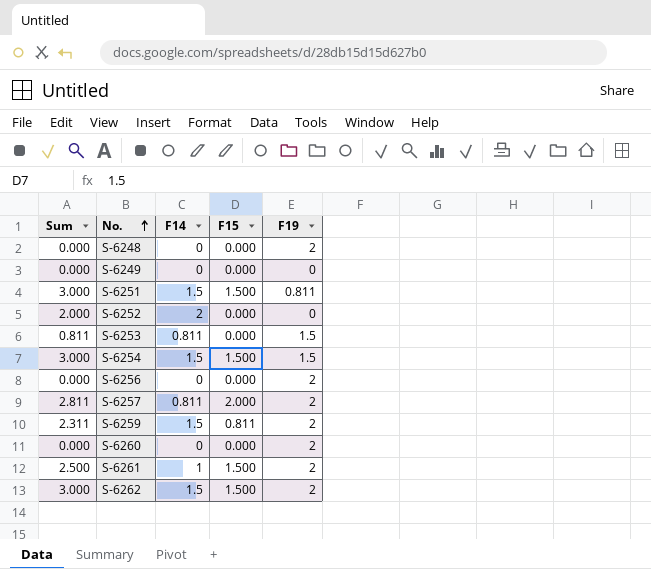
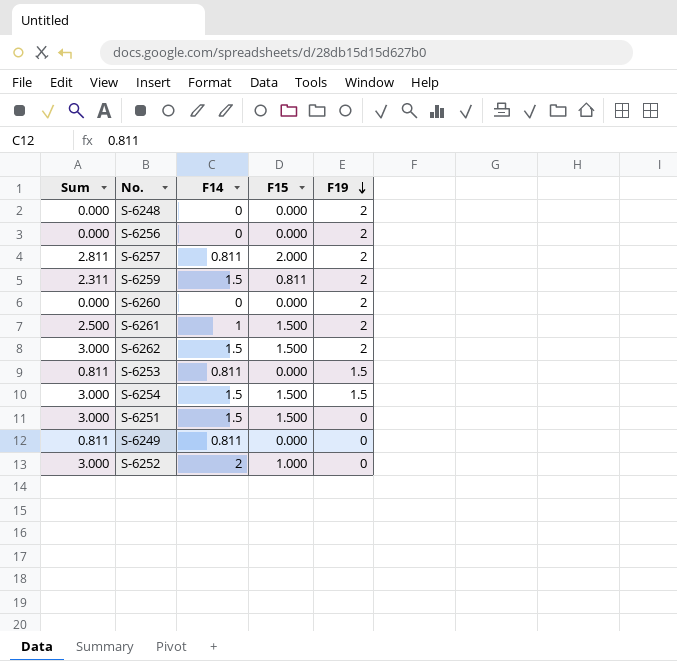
row order: No. ascending -> F19 descending
S-6251 | F19: 0.811 -> 0
S-6249 | Sum: 0.000 -> 0.811
S-6249 | F14: 0 -> 0.811
S-6252 | Sum: 2.000 -> 3.000
S-6252 | F15: 0.000 -> 1.000

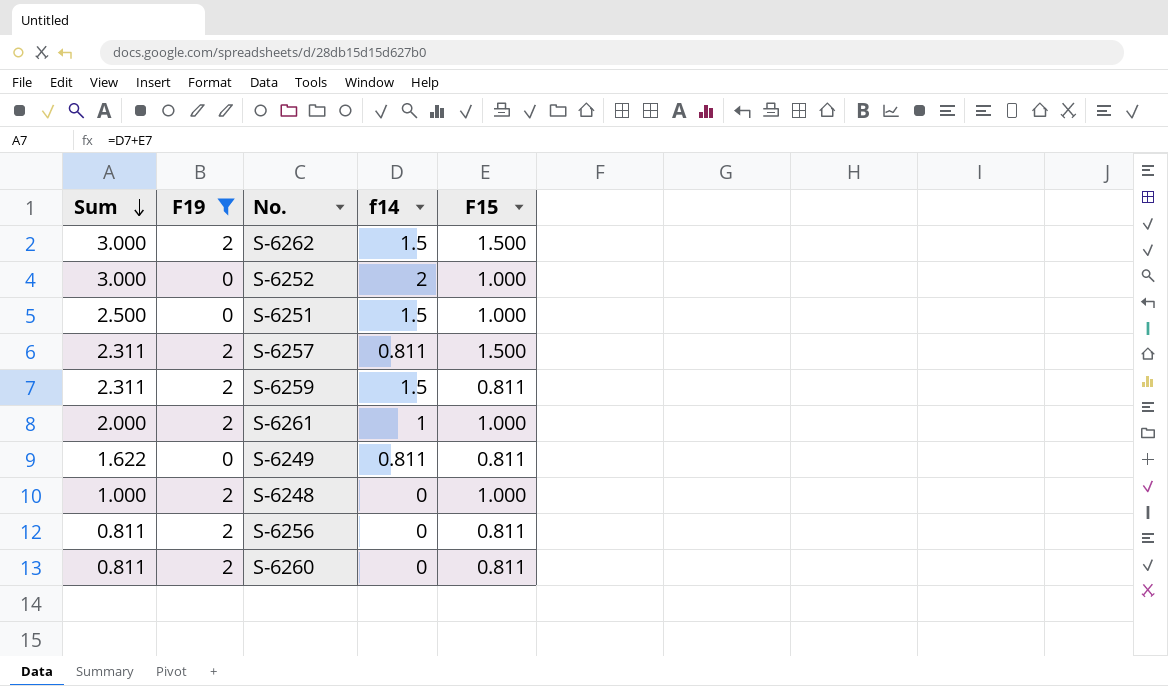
filter: none -> F19 != 1.5
row order: F19 descending -> Sum descending
column F19 | position: 5 -> 2
column name: F14 -> f14
S-6251 | Sum: 3.000 -> 2.500
S-6251 | F15: 1.500 -> 1.000
S-6257 | Sum: 2.811 -> 2.311
S-6257 | F15: 2.000 -> 1.500
S-6261 | Sum: 2.500 -> 2.000
S-6261 | F15: 1.500 -> 1.000
S-6249 | Sum: 0.811 -> 1.622
S-6249 | F15: 0.000 -> 0.811
S-6248 | Sum: 0.000 -> 1.000
S-6248 | F15: 0.000 -> 1.000
S-6256 | Sum: 0.000 -> 0.811
S-6256 | F15: 0.000 -> 0.811
S-6260 | Sum: 0.000 -> 0.811
S-6260 | F15: 0.000 -> 0.811

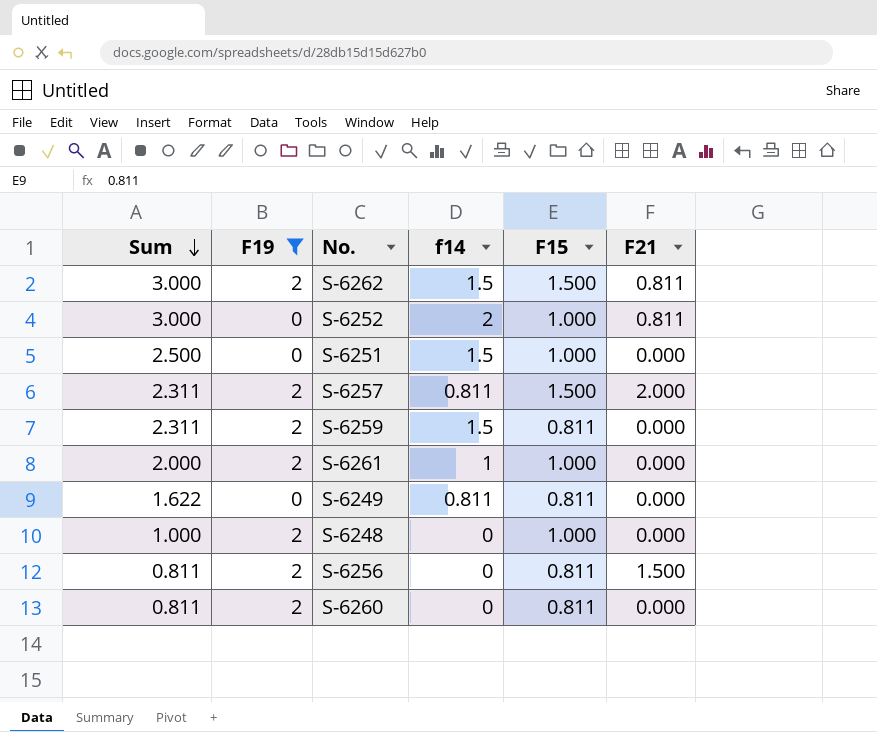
column F21 | position: none -> 6

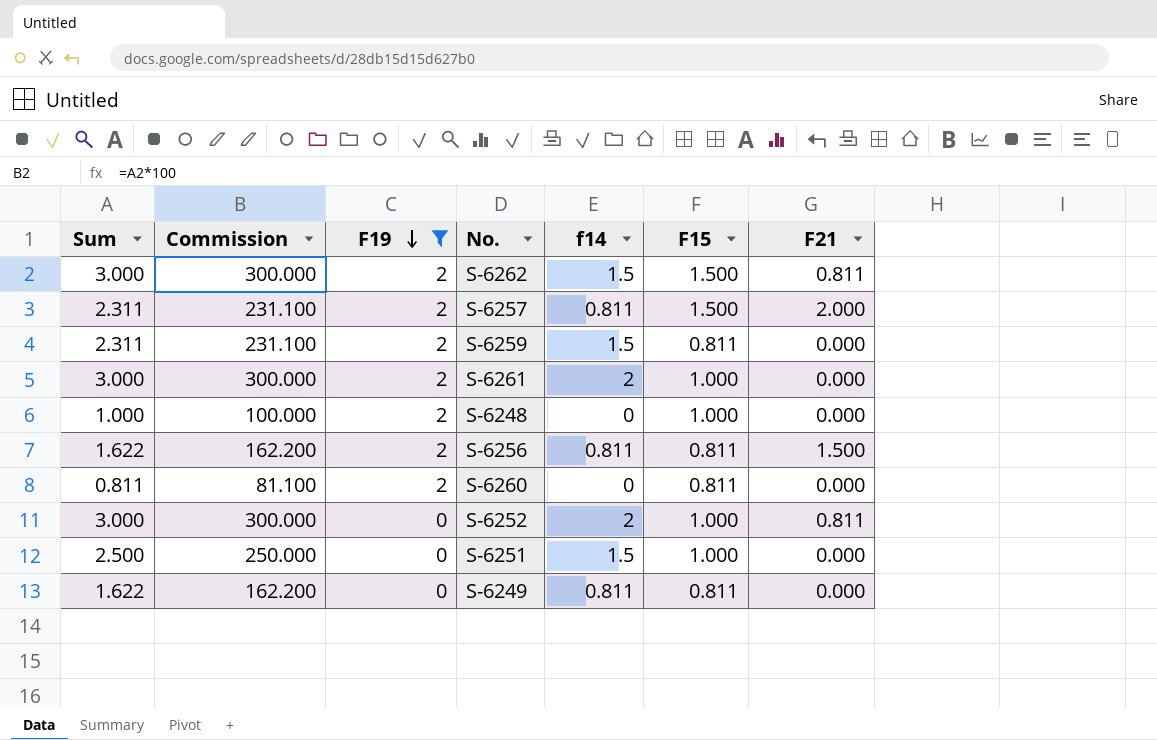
row order: Sum descending -> F19 descending
column Commission | formula: none -> [Sum] * 100
S-6261 | Sum: 2.000 -> 3.000
S-6261 | f14: 1 -> 2
S-6256 | Sum: 0.811 -> 1.622
S-6256 | f14: 0 -> 0.811

